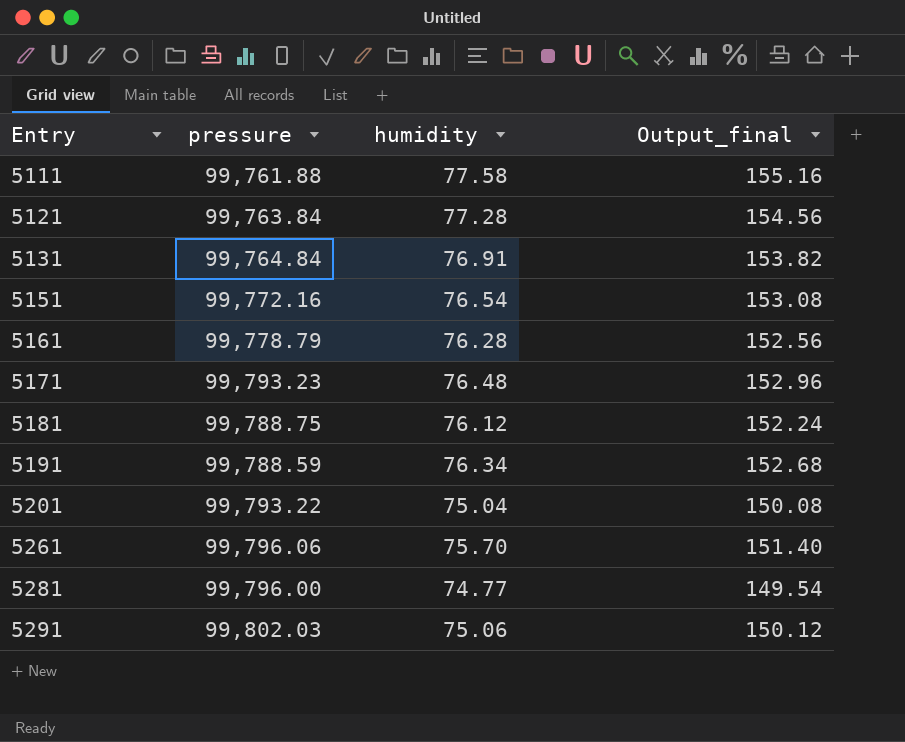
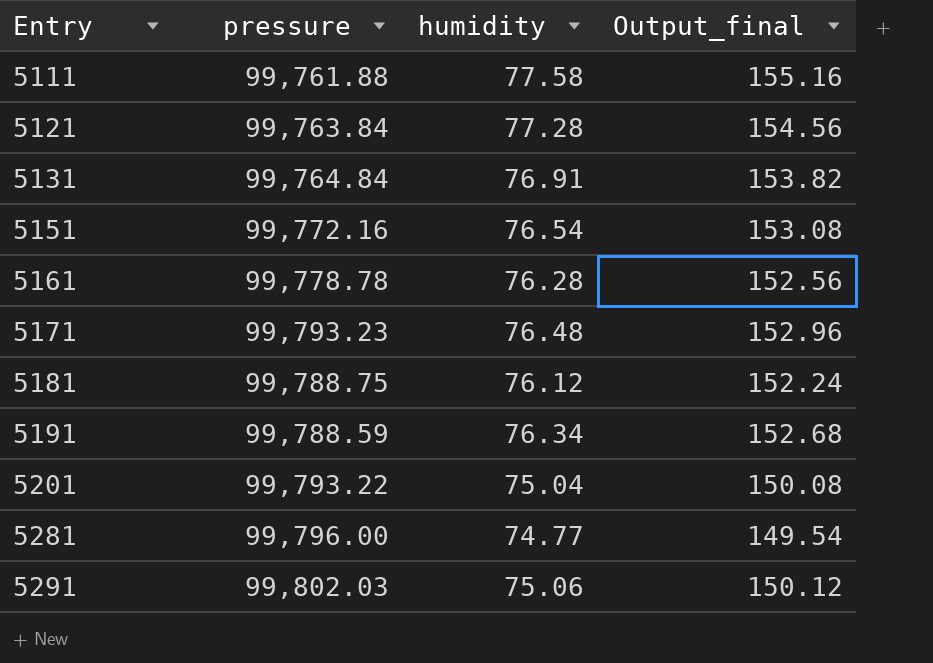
row 5261: 99,796.06 | 75.70 | 151.40 -> none
5161 | pressure: 99,778.79 -> 99,778.78

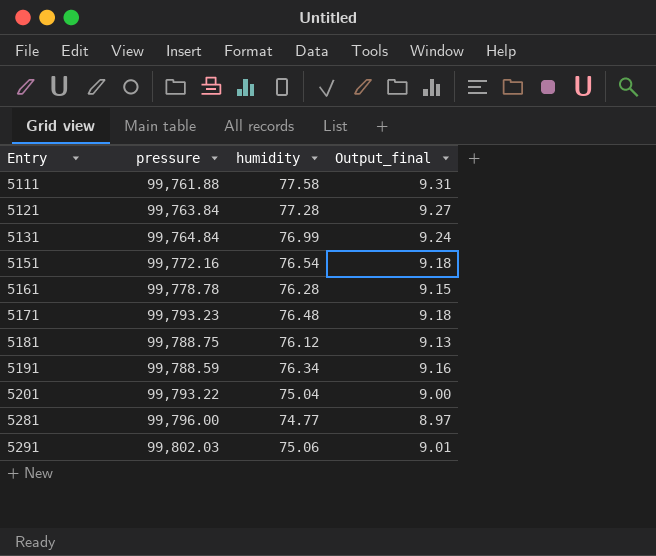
column Output_final | formula: [humidity] * 2 -> [humidity] * 0.12
5131 | humidity: 76.91 -> 76.99

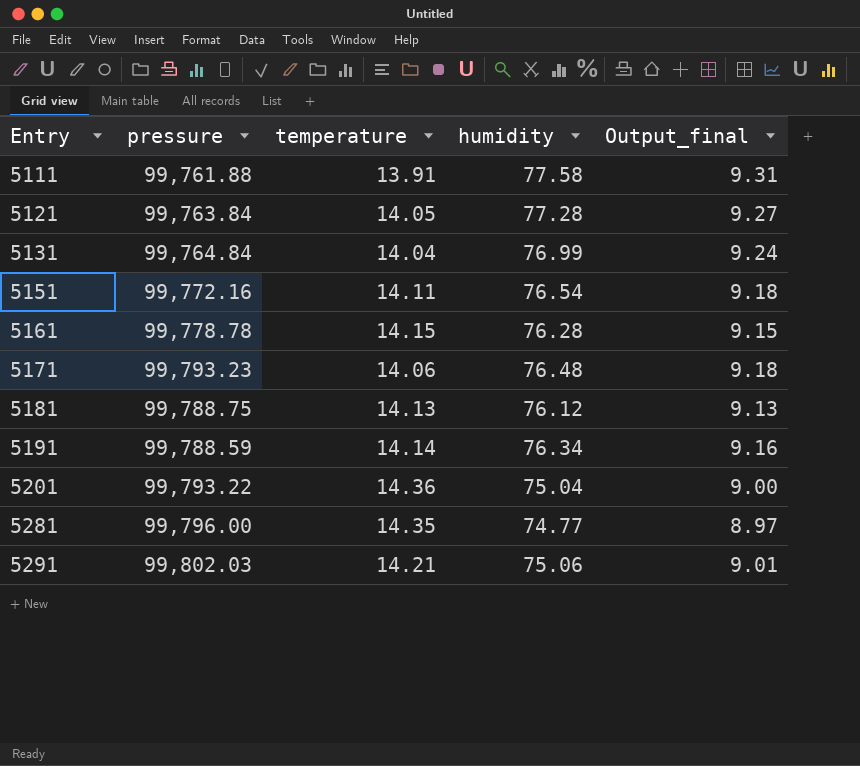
column temperature | position: none -> 3

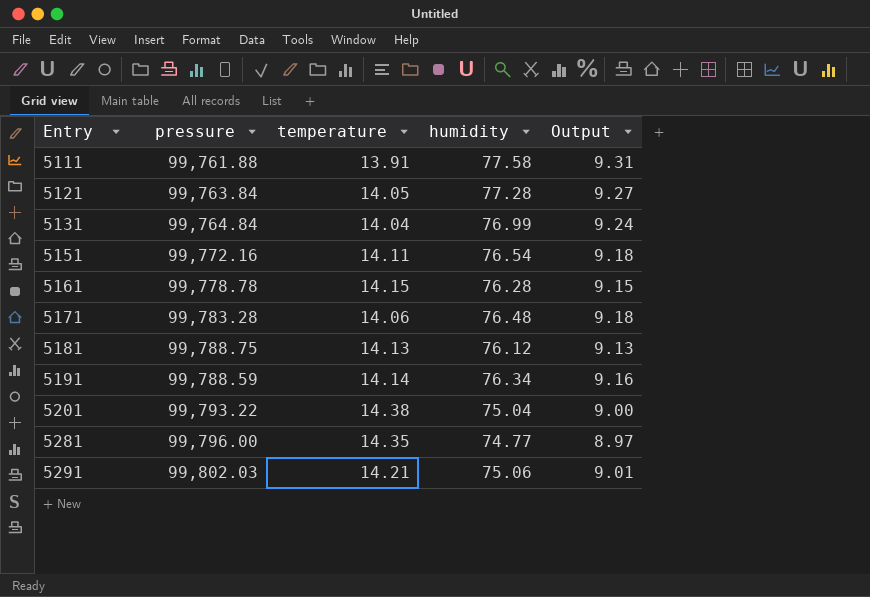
column name: Output_final -> Output
5171 | pressure: 99,793.23 -> 99,783.28
5201 | temperature: 14.36 -> 14.38

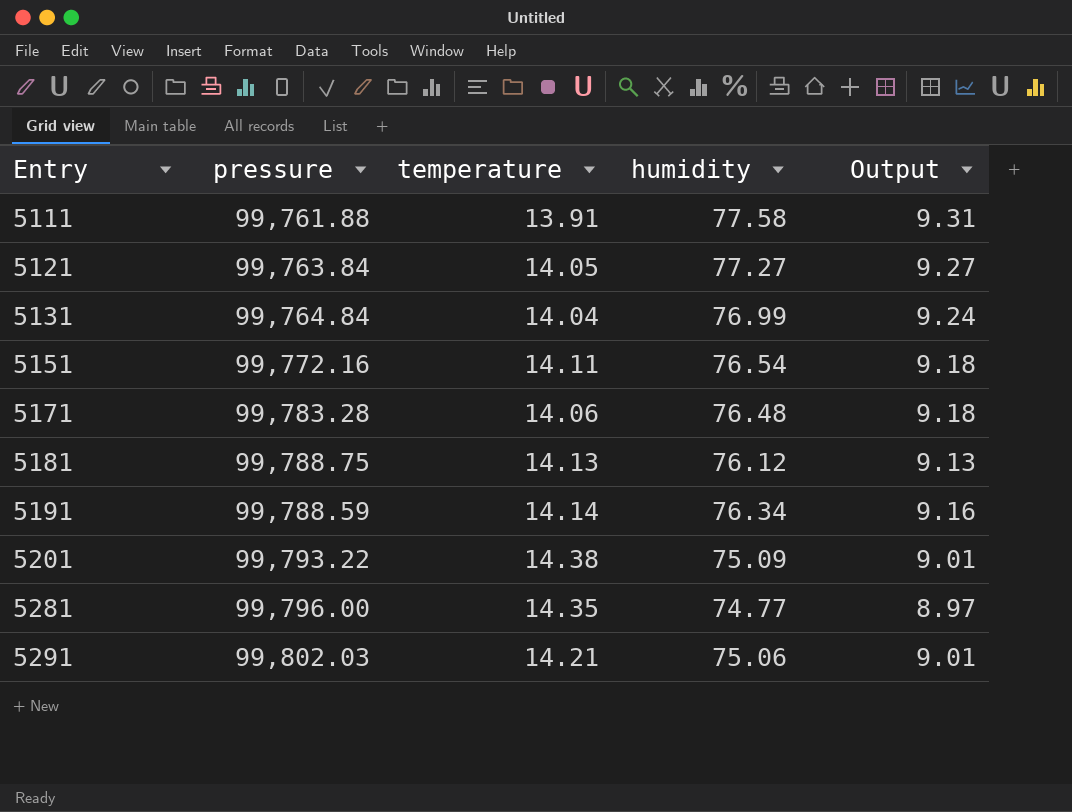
row 5161: 99,778.78 | 14.15 | 76.28 | 9.15 -> none
5121 | humidity: 77.28 -> 77.27
5201 | humidity: 75.04 -> 75.09
5201 | Output: 9.00 -> 9.01

